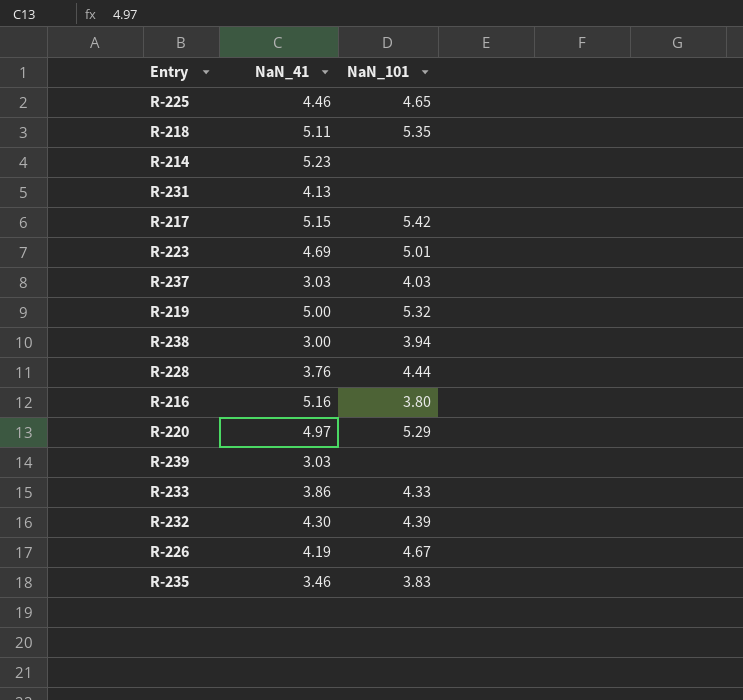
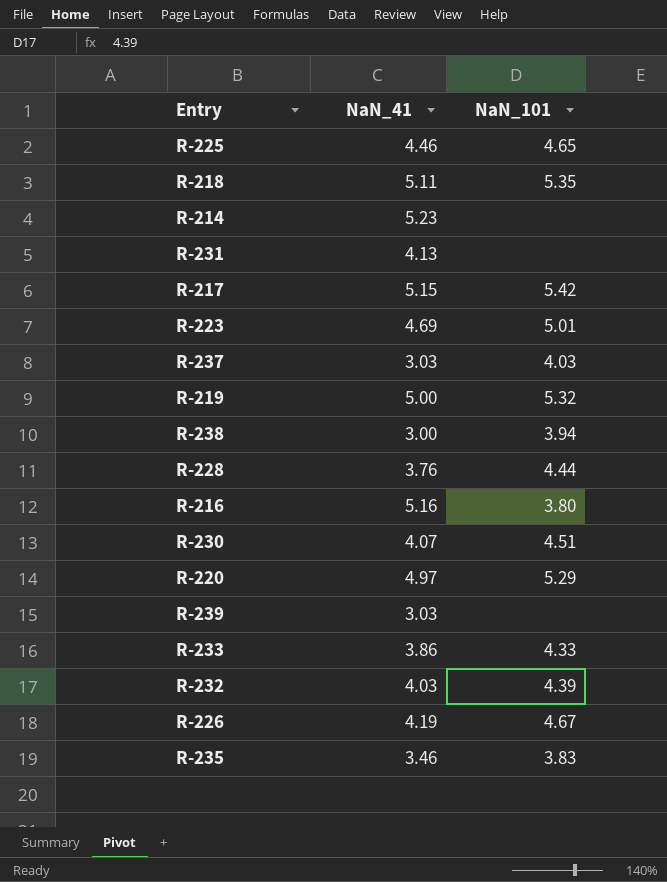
row R-230: none -> 4.07 | 4.51
R-232 | NaN_41: 4.30 -> 4.03

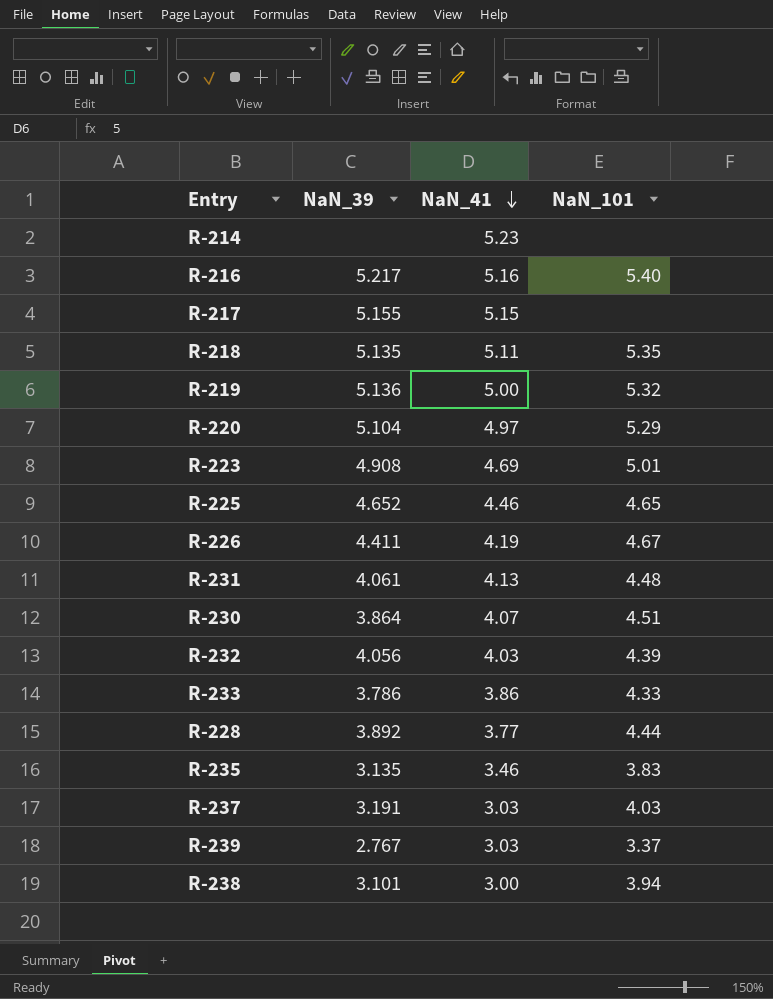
row order: none -> NaN_41 descending
column NaN_39 | position: none -> 2
R-216 | NaN_101: 3.80 -> 5.40
R-217 | NaN_101: 5.42 -> none
R-231 | NaN_101: none -> 4.48
R-228 | NaN_41: 3.76 -> 3.77
R-239 | NaN_101: none -> 3.37

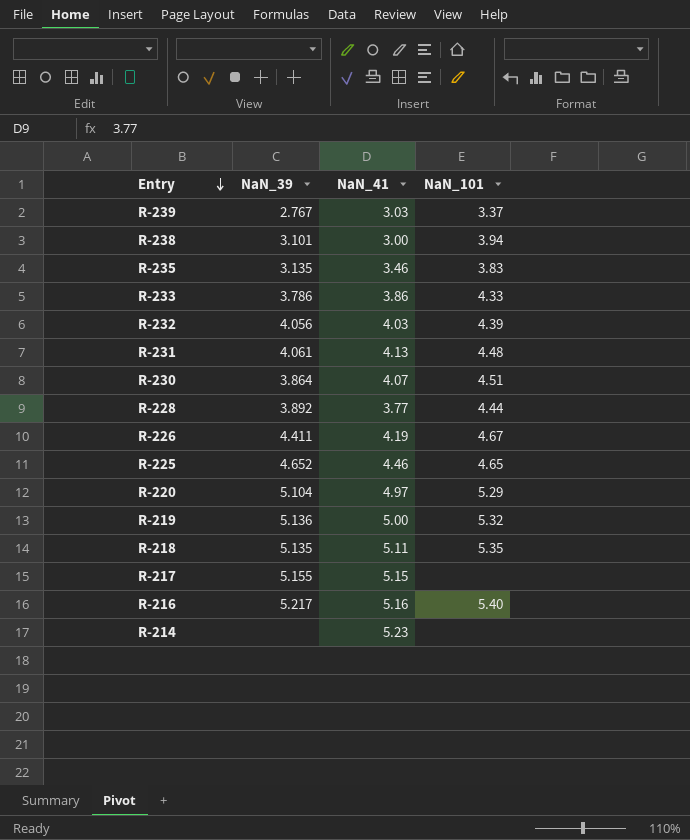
row order: NaN_41 descending -> Entry descending
row R-223: 4.908 | 4.69 | 5.01 -> none
row R-237: 3.191 | 3.03 | 4.03 -> none

